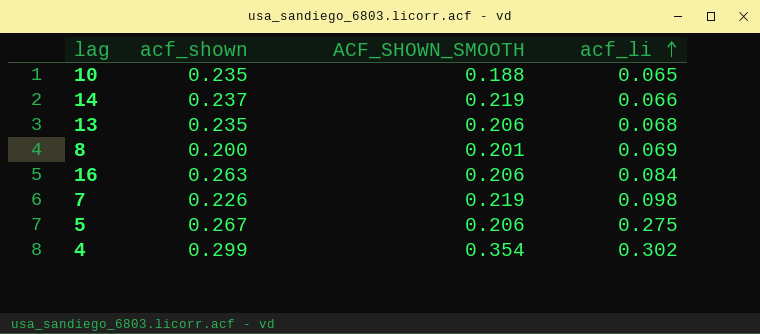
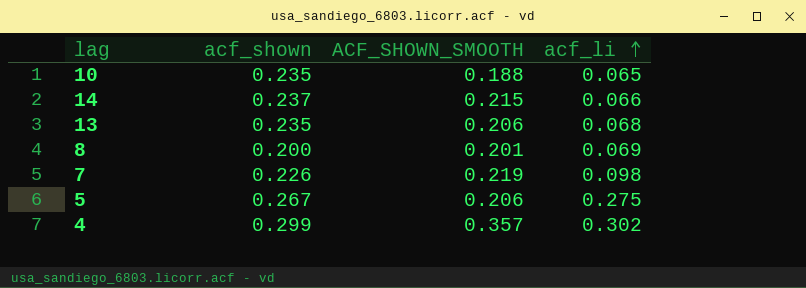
row 16: 0.263 | 0.206 | 0.084 -> none
14 | ACF_SHOWN_SMOOTH: 0.219 -> 0.215
4 | ACF_SHOWN_SMOOTH: 0.354 -> 0.357

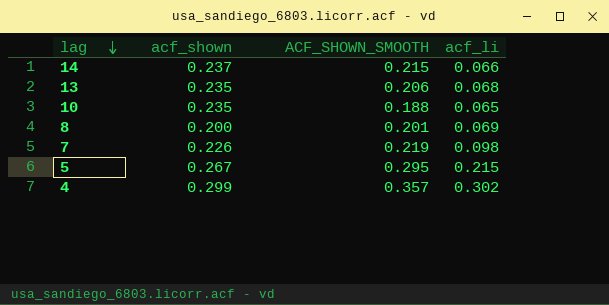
row order: acf_li ascending -> lag descending
5 | ACF_SHOWN_SMOOTH: 0.206 -> 0.295
5 | acf_li: 0.275 -> 0.215

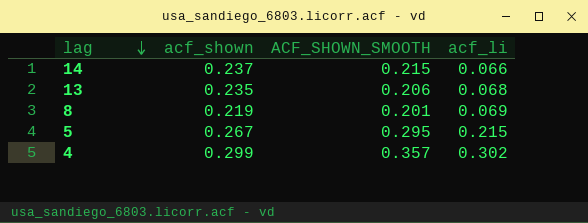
row 10: 0.235 | 0.188 | 0.065 -> none
row 7: 0.226 | 0.219 | 0.098 -> none
8 | acf_shown: 0.200 -> 0.219

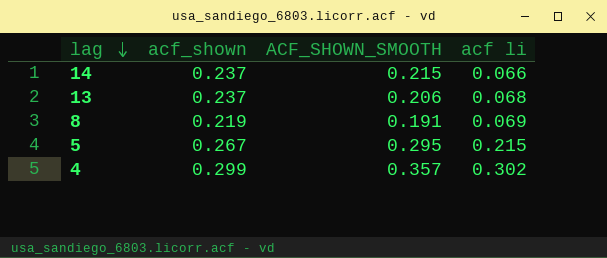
column name: acf_li -> acf li
13 | acf_shown: 0.235 -> 0.237
8 | ACF_SHOWN_SMOOTH: 0.201 -> 0.191

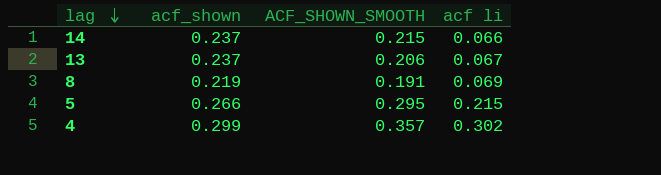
13 | acf li: 0.068 -> 0.067
5 | acf_shown: 0.267 -> 0.266

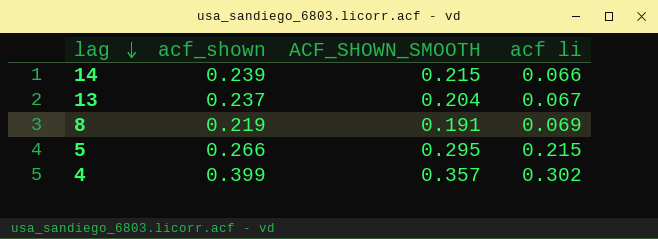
14 | acf_shown: 0.237 -> 0.239
13 | ACF_SHOWN_SMOOTH: 0.206 -> 0.204
4 | acf_shown: 0.299 -> 0.399

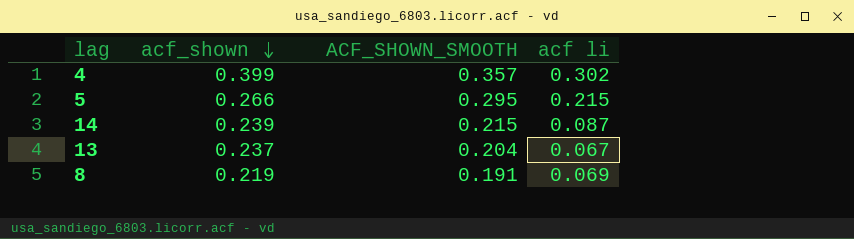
row order: lag descending -> acf_shown descending
14 | acf li: 0.066 -> 0.087

